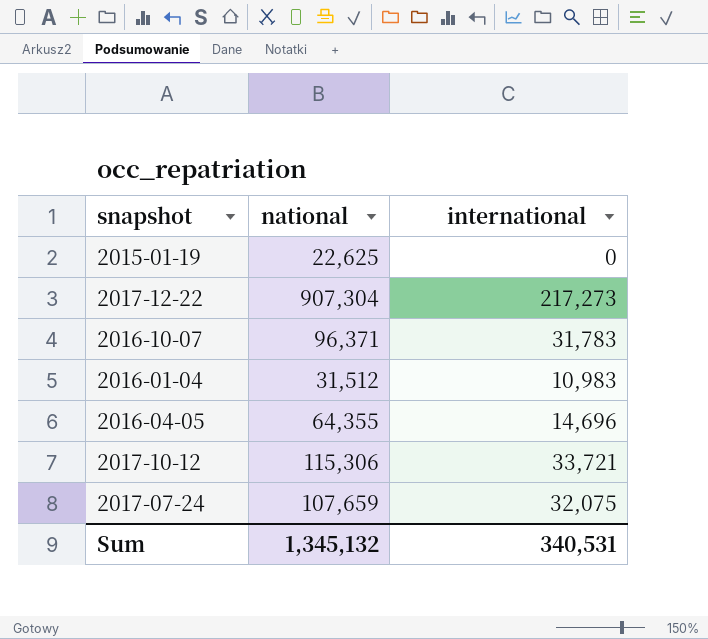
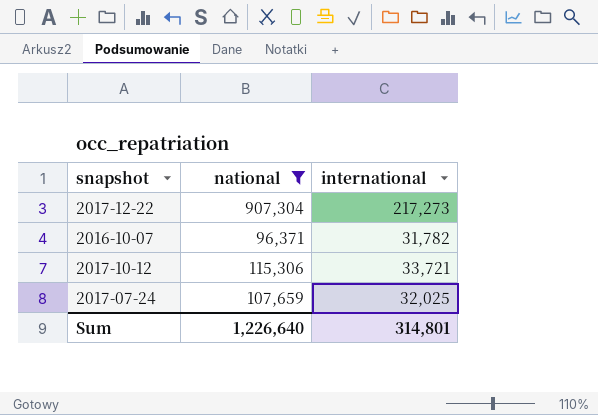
filter: none -> national >= 96,371
2016-10-07 | international: 31,783 -> 31,782
2017-07-24 | international: 32,075 -> 32,025
Sum | national: 1,345,132 -> 1,226,640
Sum | international: 340,531 -> 314,801

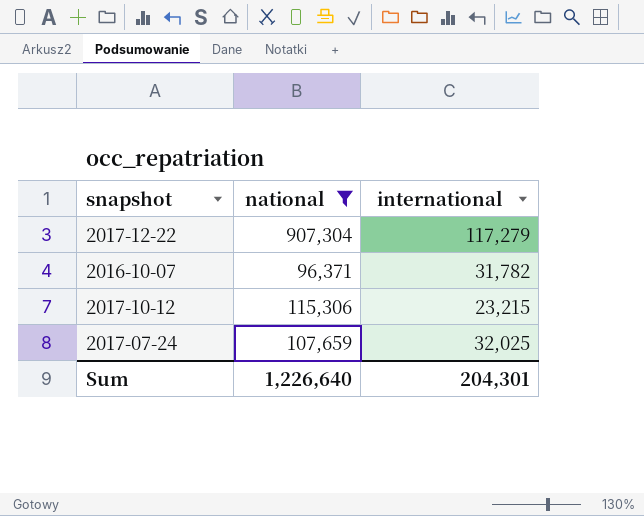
2017-12-22 | international: 217,273 -> 117,279
2017-10-12 | international: 33,721 -> 23,215
Sum | international: 314,801 -> 204,301

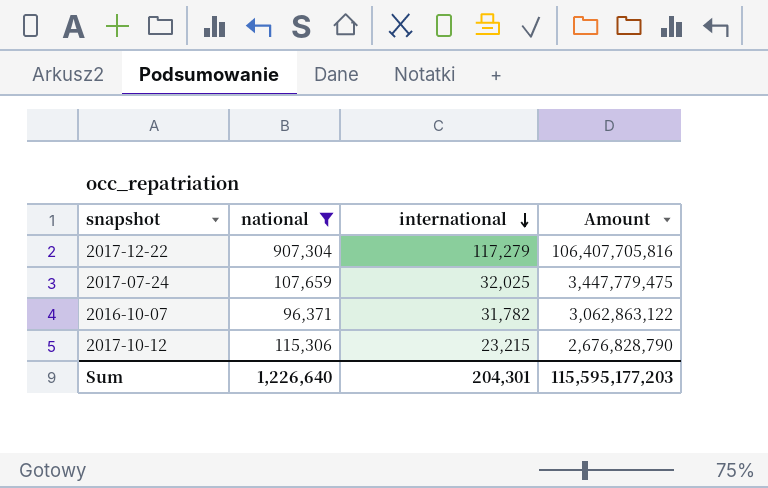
row order: none -> international descending
column Amount | formula: none -> [national] * [international]

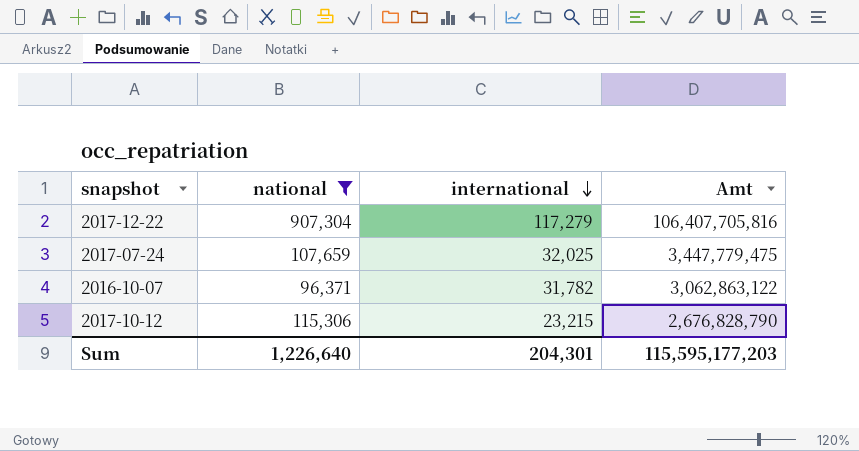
column name: Amount -> Amt

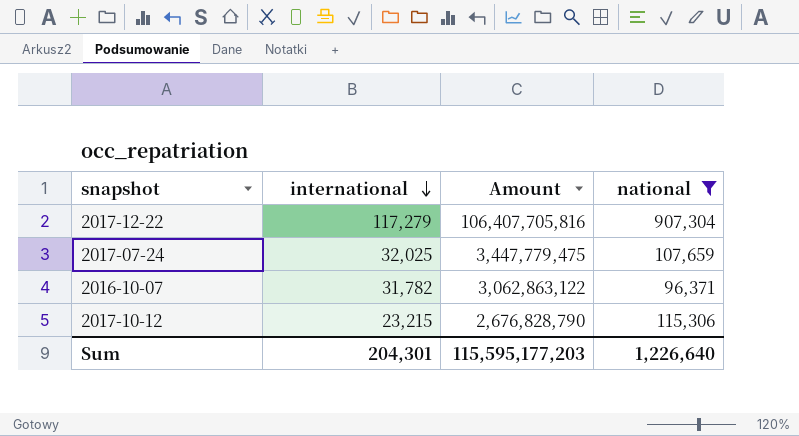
column name: Amt -> Amount
column national | position: 2 -> 4

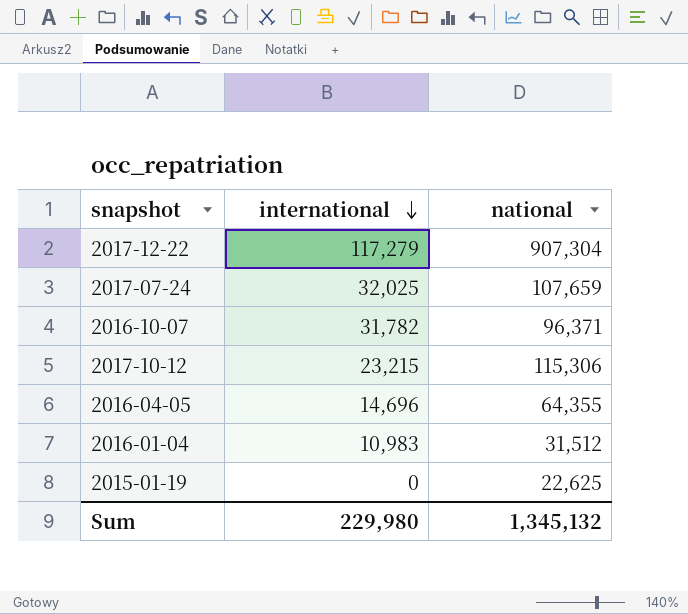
filter: national >= 96,371 -> none
column Amount | formula: [international] * [national] -> none
Sum | international: 204,301 -> 229,980
Sum | national: 1,226,640 -> 1,345,132

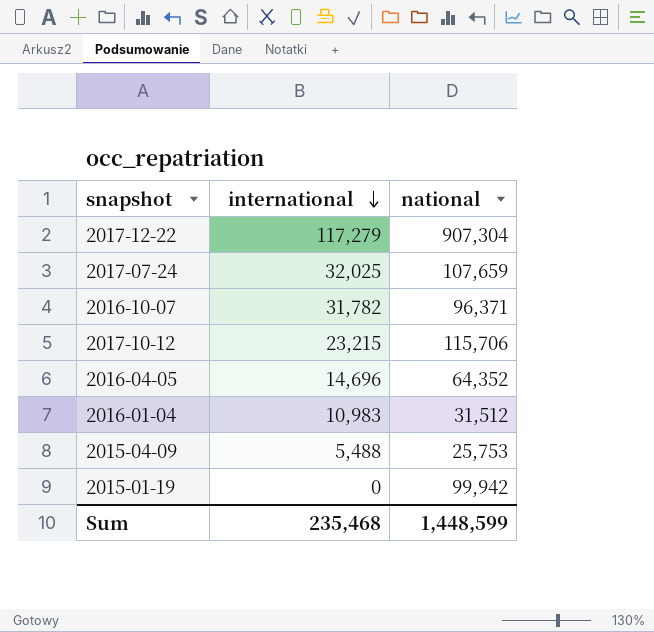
2017-10-12 | national: 115,306 -> 115,706
2016-04-05 | national: 64,355 -> 64,352
row 2015-04-09: none -> 5,488 | 25,753
2015-01-19 | national: 22,625 -> 99,942
Sum | international: 229,980 -> 235,468
Sum | national: 1,345,132 -> 1,448,599

